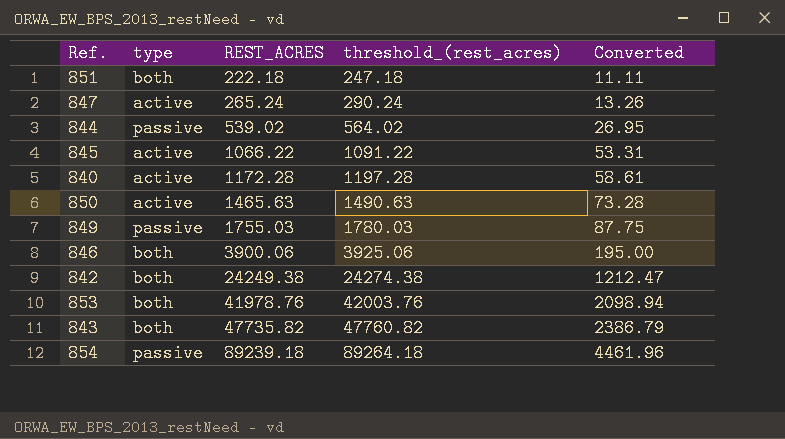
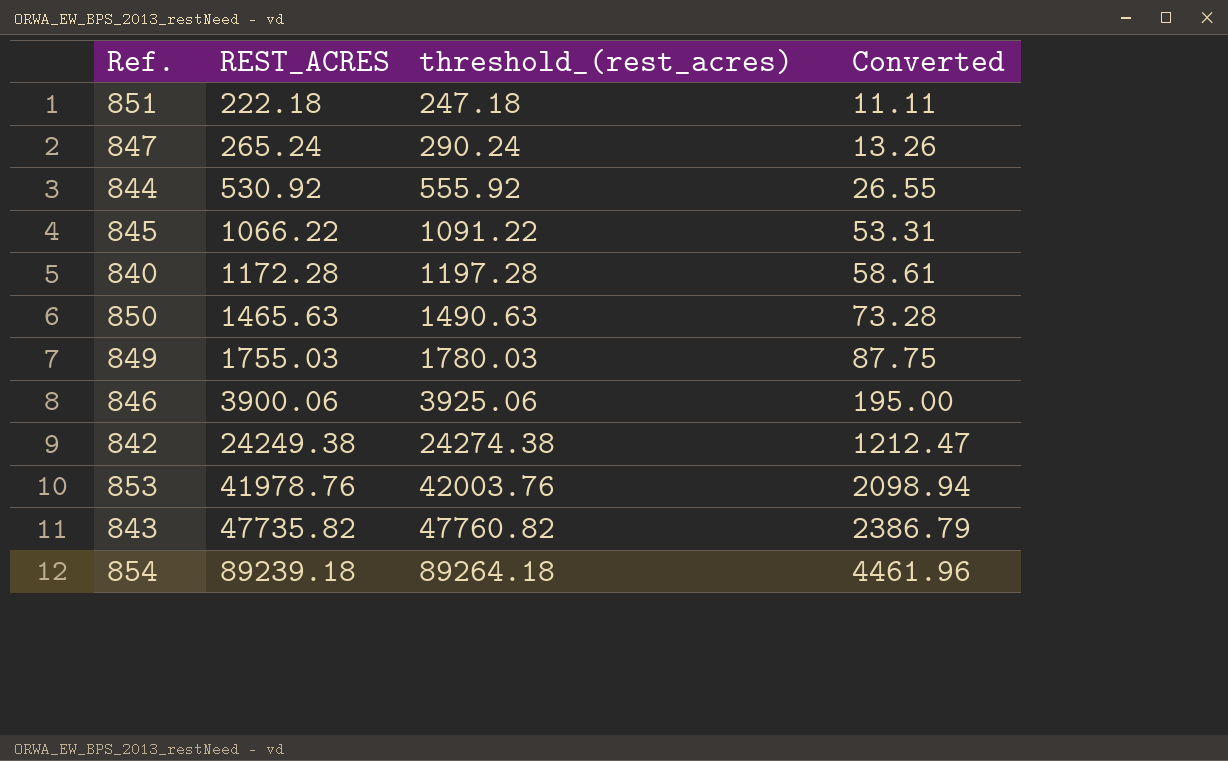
column type | position: 2 -> none
844 | REST_ACRES: 539.02 -> 530.92
844 | threshold_(rest_acres): 564.02 -> 555.92
844 | Converted: 26.95 -> 26.55

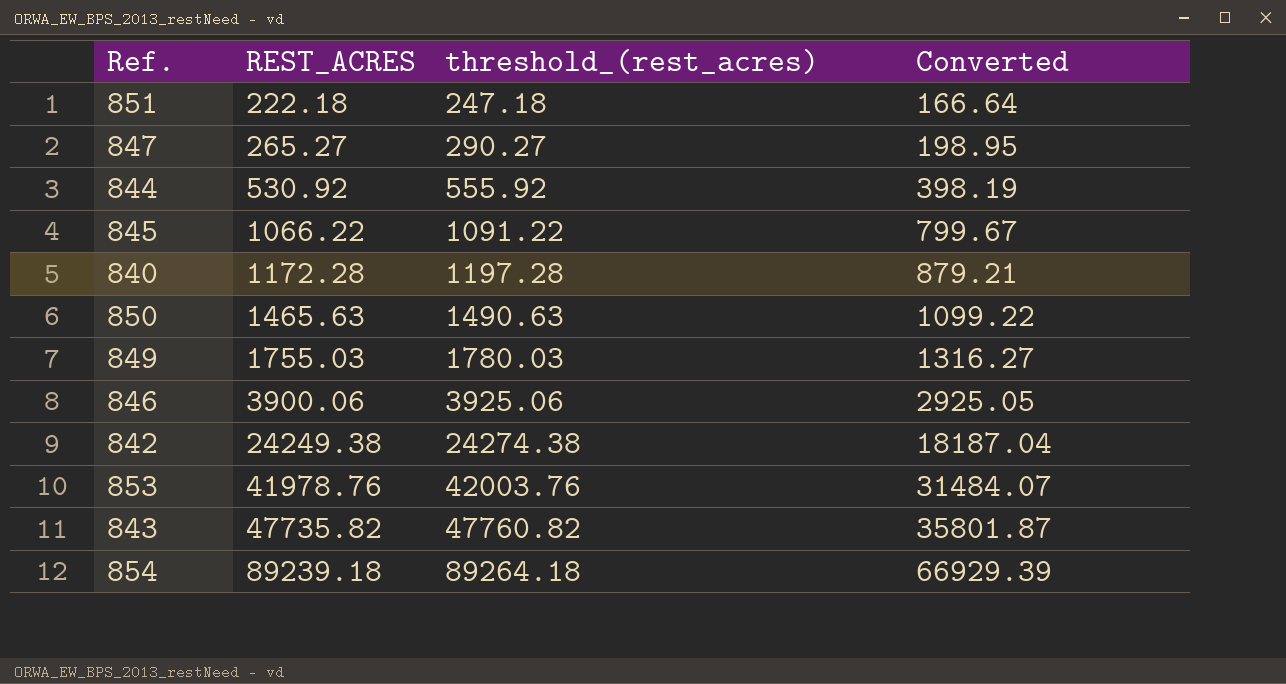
column Converted | formula: [REST_ACRES] * 0.05 -> [REST_ACRES] * 0.75
847 | REST_ACRES: 265.24 -> 265.27
847 | threshold_(rest_acres): 290.24 -> 290.27

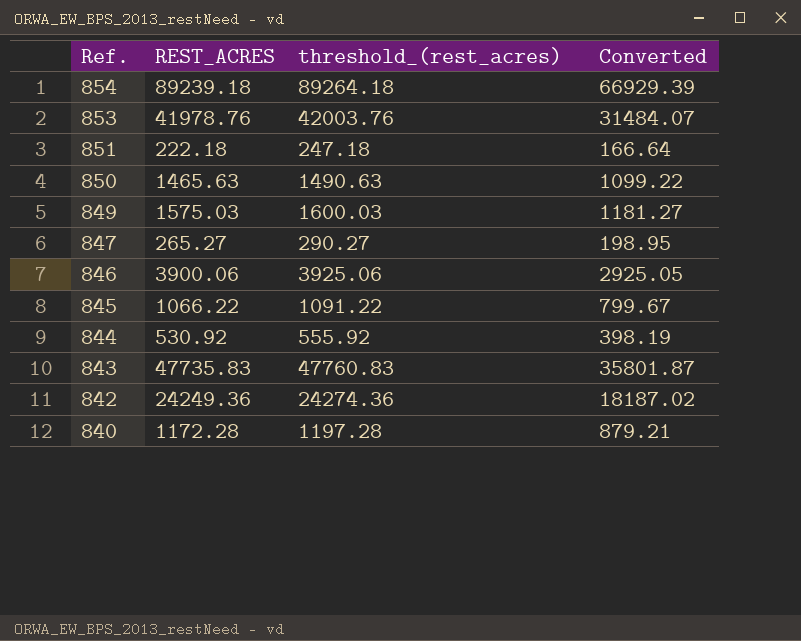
row order: REST_ACRES ascending -> Ref. descending
849 | REST_ACRES: 1755.03 -> 1575.03
849 | threshold_(rest_acres): 1780.03 -> 1600.03
849 | Converted: 1316.27 -> 1181.27
843 | REST_ACRES: 47735.82 -> 47735.83
843 | threshold_(rest_acres): 47760.82 -> 47760.83
842 | REST_ACRES: 24249.38 -> 24249.36
842 | threshold_(rest_acres): 24274.38 -> 24274.36
842 | Converted: 18187.04 -> 18187.02

